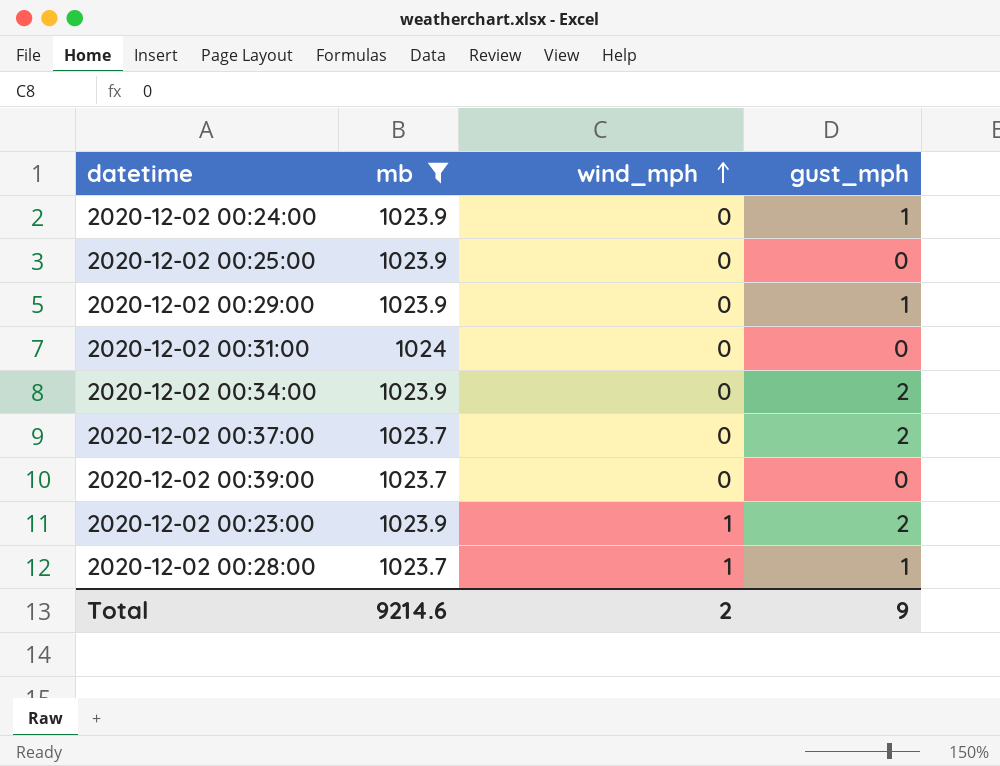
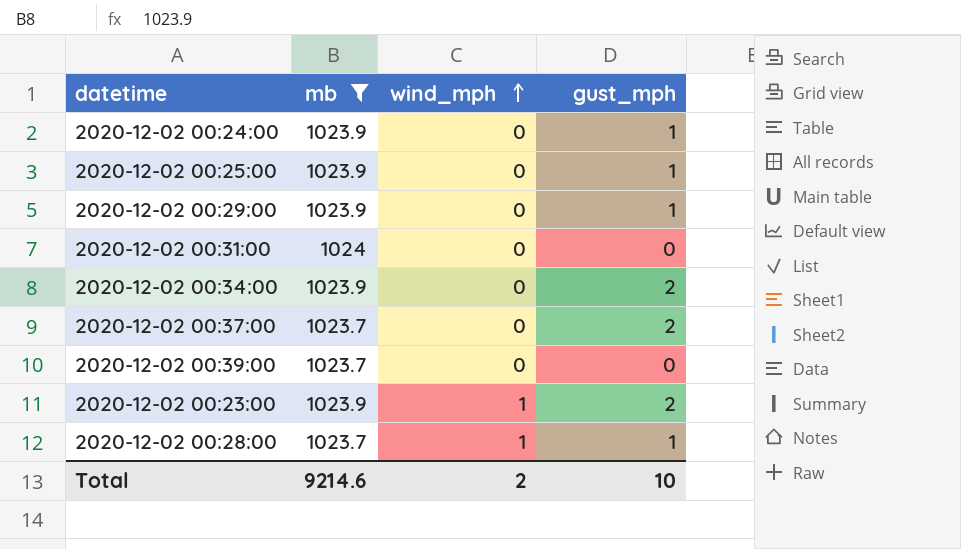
2020-12-02 00:25:00 | gust_mph: 0 -> 1
Total | gust_mph: 9 -> 10

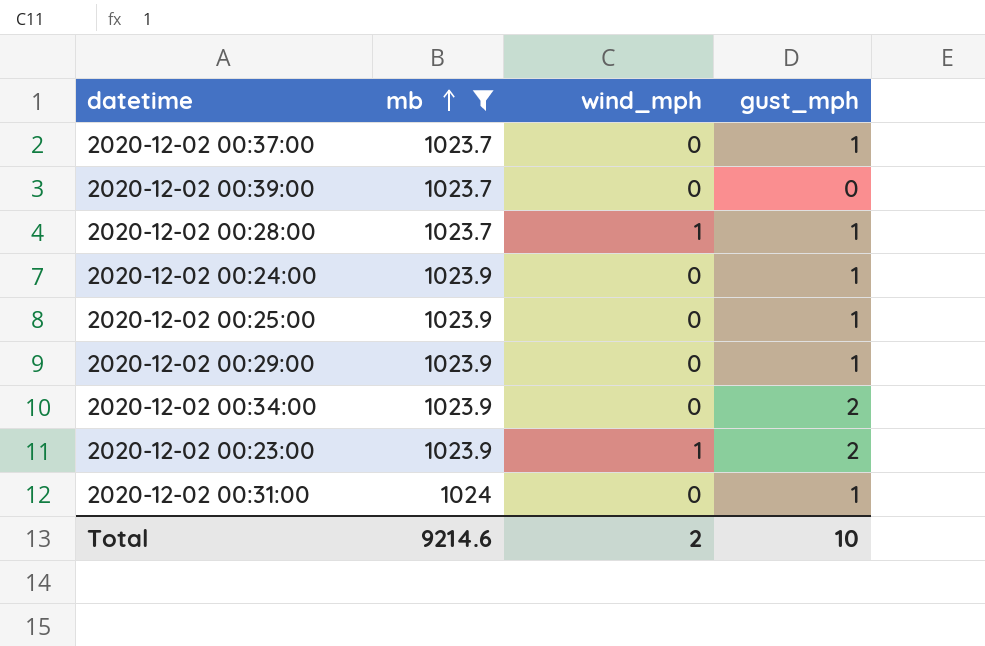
row order: wind_mph ascending -> mb ascending
2020-12-02 00:37:00 | gust_mph: 2 -> 1
2020-12-02 00:31:00 | gust_mph: 0 -> 1

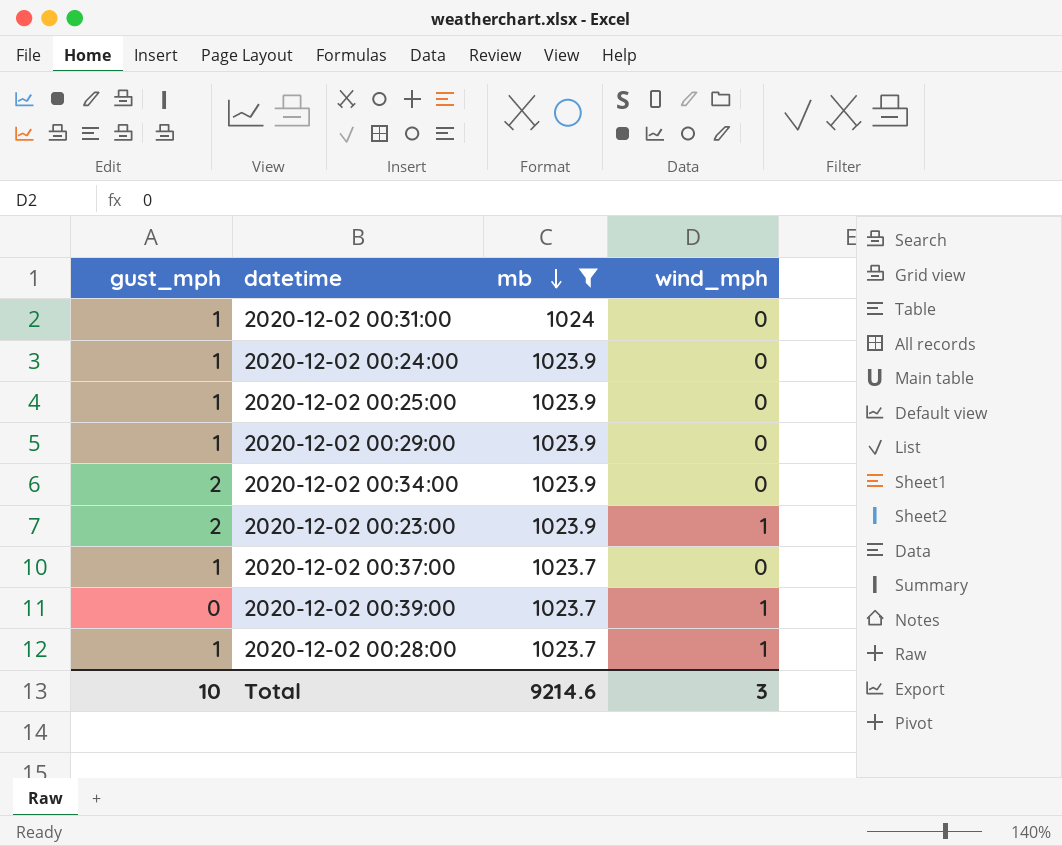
row order: mb ascending -> mb descending
column gust_mph | position: 4 -> 1
2020-12-02 00:39:00 | wind_mph: 0 -> 1
Total | wind_mph: 2 -> 3

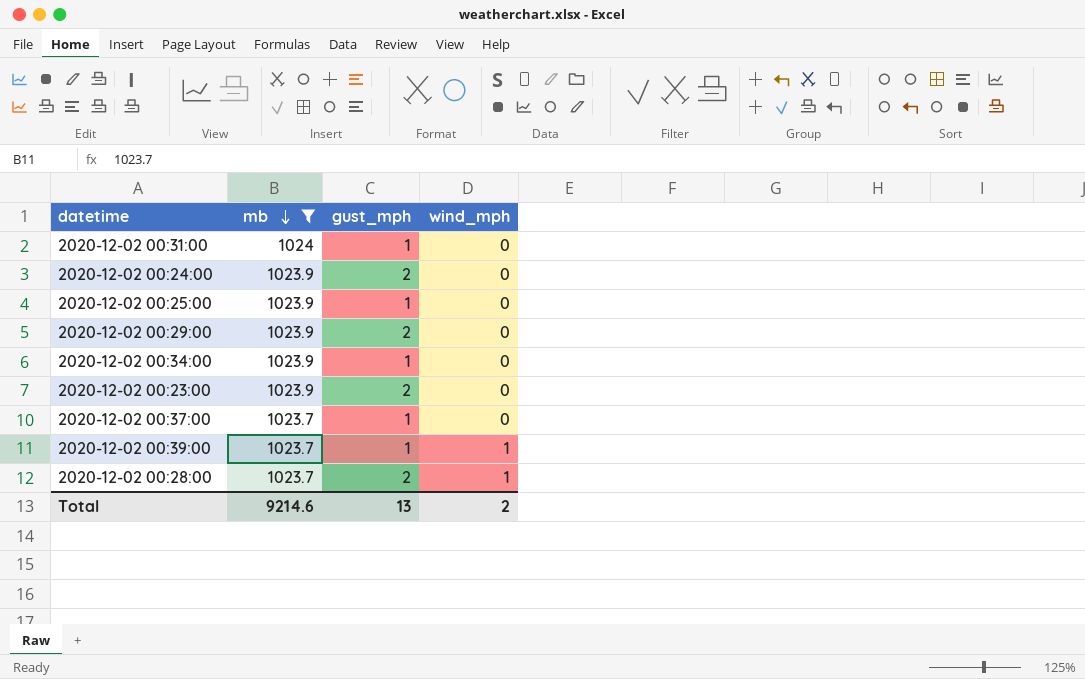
column gust_mph | position: 1 -> 3
2020-12-02 00:24:00 | gust_mph: 1 -> 2
2020-12-02 00:29:00 | gust_mph: 1 -> 2
2020-12-02 00:34:00 | gust_mph: 2 -> 1
2020-12-02 00:23:00 | wind_mph: 1 -> 0
2020-12-02 00:39:00 | gust_mph: 0 -> 1
2020-12-02 00:28:00 | gust_mph: 1 -> 2
Total | gust_mph: 10 -> 13
Total | wind_mph: 3 -> 2

